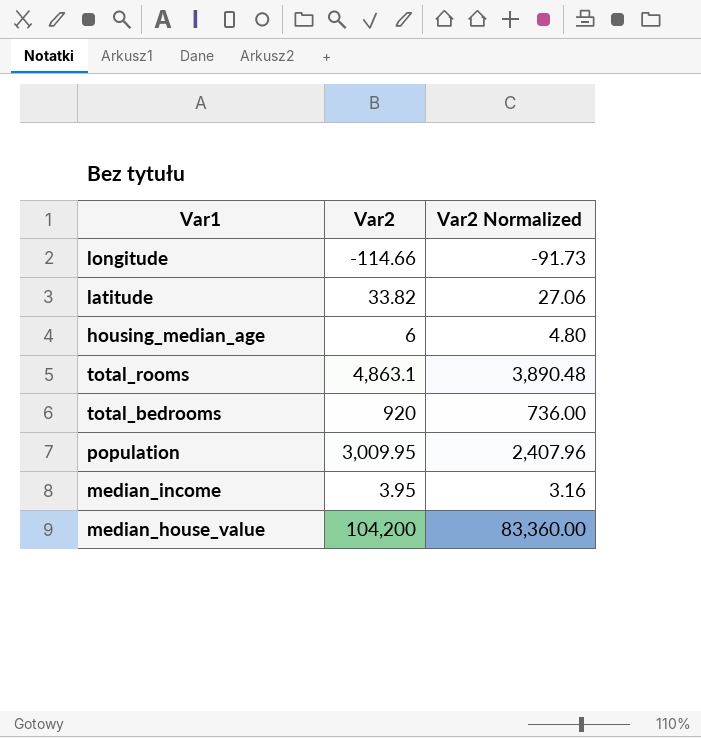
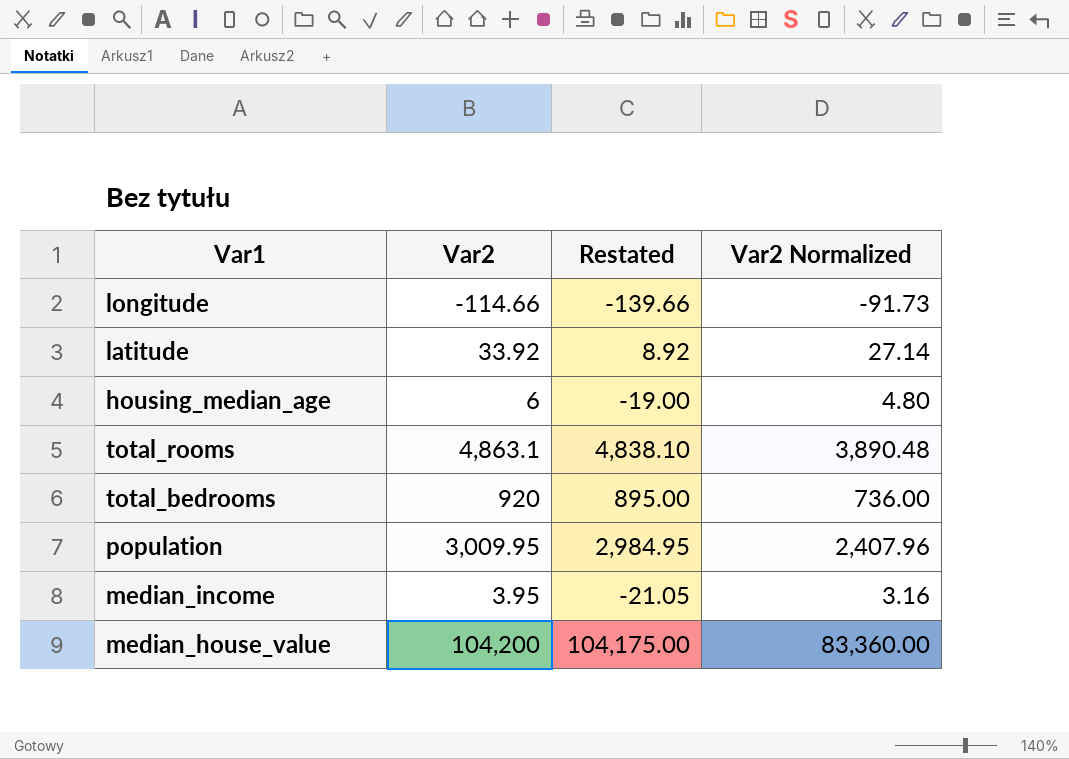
column Restated | formula: none -> [Var2] - 25
latitude | Var2: 33.82 -> 33.92
latitude | Var2 Normalized: 27.06 -> 27.14

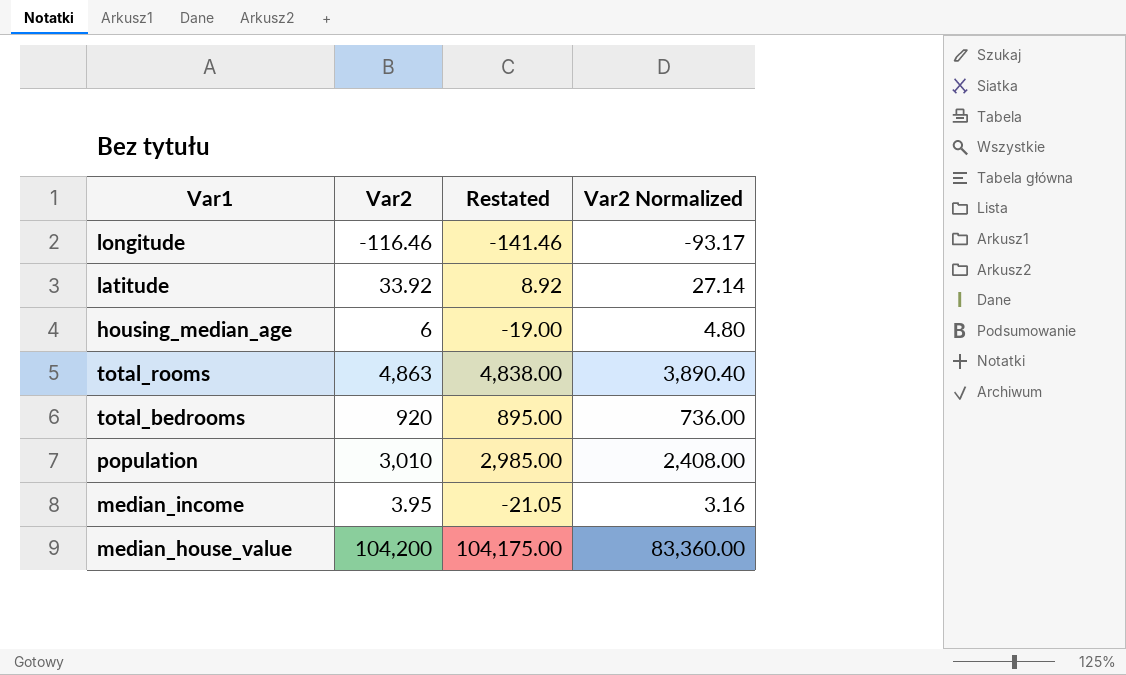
longitude | Var2: -114.66 -> -116.46
longitude | Restated: -139.66 -> -141.46
longitude | Var2 Normalized: -91.73 -> -93.17
total_rooms | Var2: 4,863.1 -> 4,863
total_rooms | Restated: 4,838.10 -> 4,838.00
total_rooms | Var2 Normalized: 3,890.48 -> 3,890.40
population | Var2: 3,009.95 -> 3,010
population | Restated: 2,984.95 -> 2,985.00
population | Var2 Normalized: 2,407.96 -> 2,408.00

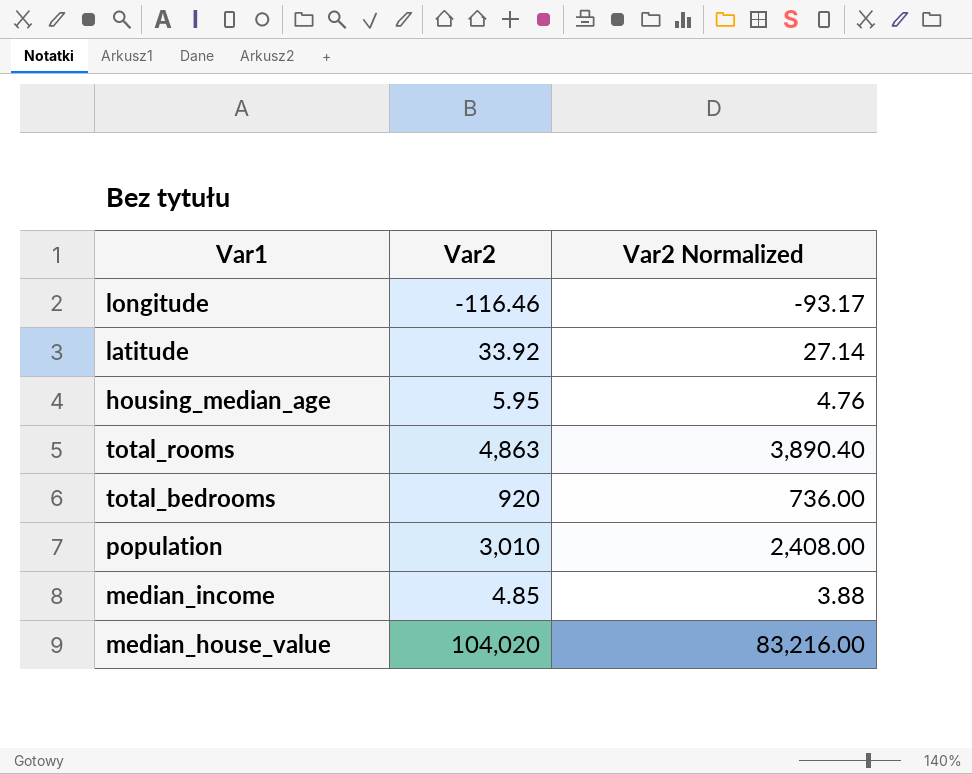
column Restated | formula: [Var2] - 25 -> none
housing_median_age | Var2: 6 -> 5.95
housing_median_age | Var2 Normalized: 4.80 -> 4.76
median_income | Var2: 3.95 -> 4.85
median_income | Var2 Normalized: 3.16 -> 3.88
median_house_value | Var2: 104,200 -> 104,020
median_house_value | Var2 Normalized: 83,360.00 -> 83,216.00

